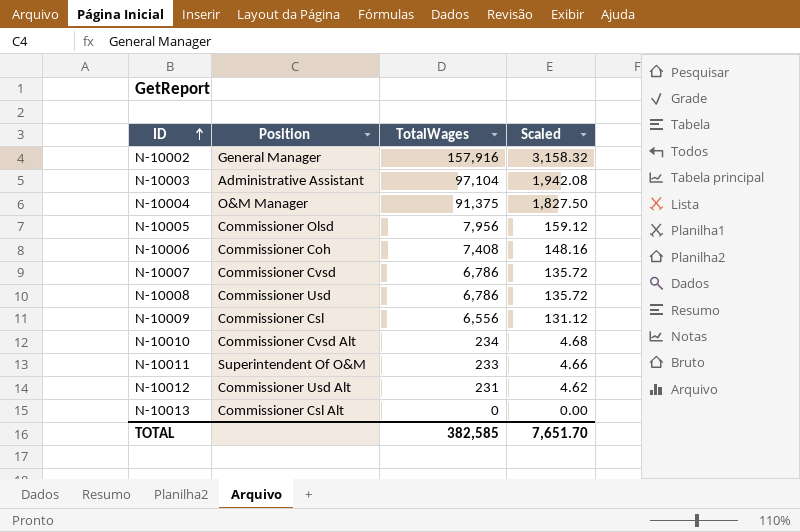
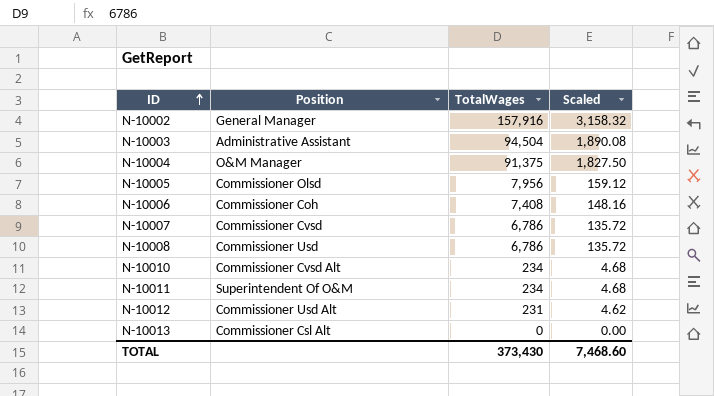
row N-10009: Commissioner Csl | 6,556 | 131.12 -> none
N-10003 | TotalWages: 97,104 -> 94,504
N-10003 | Scaled: 1,942.08 -> 1,890.08
N-10011 | TotalWages: 233 -> 234
N-10011 | Scaled: 4.66 -> 4.68
TOTAL | TotalWages: 382,585 -> 373,430
TOTAL | Scaled: 7,651.70 -> 7,468.60

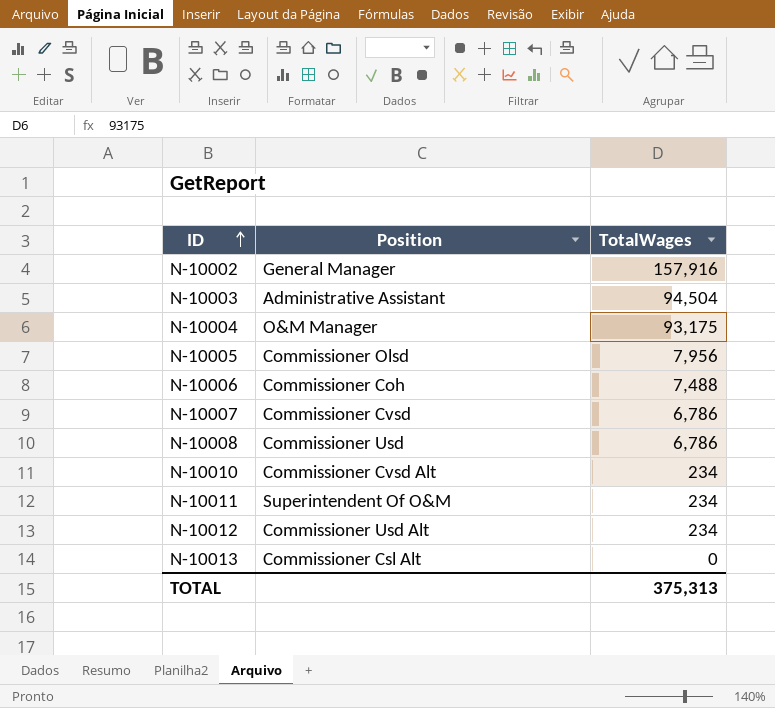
column Scaled | formula: [TotalWages] * 0.02 -> none
N-10004 | TotalWages: 91,375 -> 93,175
N-10006 | TotalWages: 7,408 -> 7,488
N-10012 | TotalWages: 231 -> 234
TOTAL | TotalWages: 373,430 -> 375,313

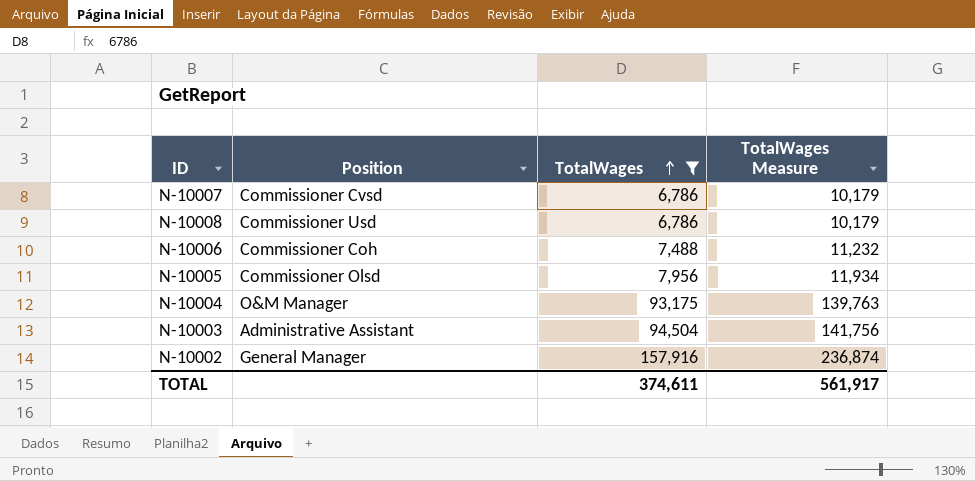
filter: none -> TotalWages >= 6,786
row order: ID ascending -> TotalWages ascending
column TotalWages Measure | formula: none -> [TotalWages] * 1.5
TOTAL | TotalWages: 375,313 -> 374,611

